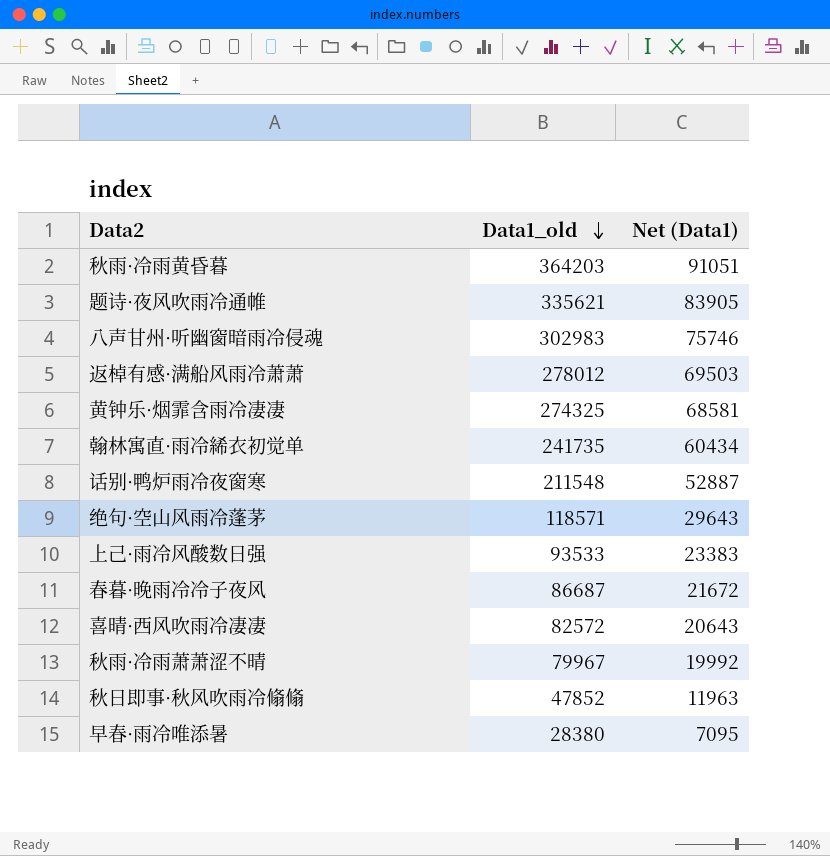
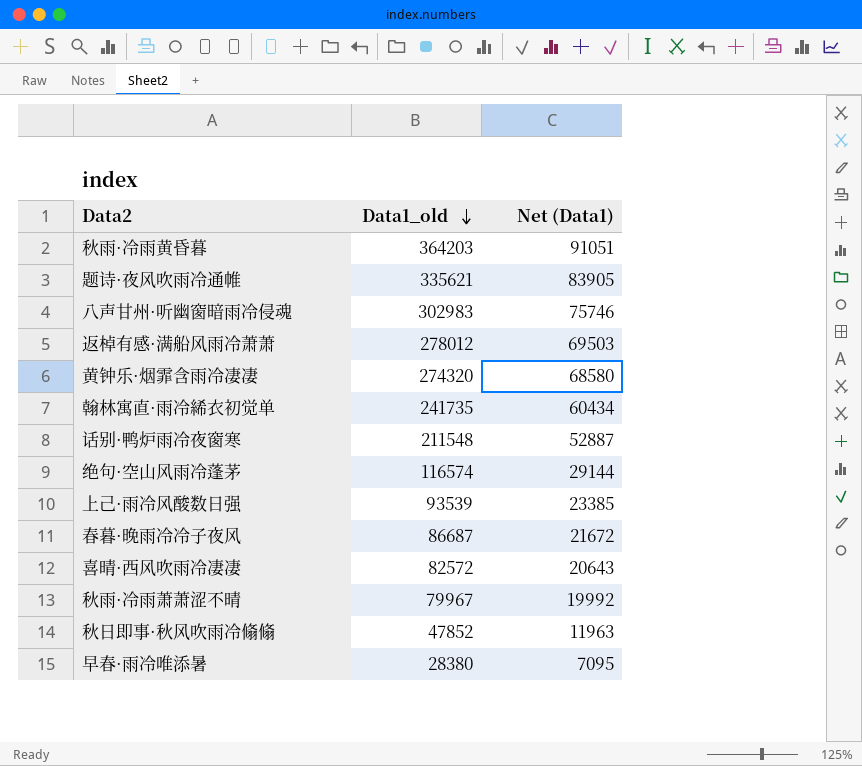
黄钟乐·烟霏含雨冷凄凄 | Data1_old: 274325 -> 274320
黄钟乐·烟霏含雨冷凄凄 | Net (Data1): 68581 -> 68580
绝句·空山风雨冷蓬茅 | Data1_old: 118571 -> 116574
绝句·空山风雨冷蓬茅 | Net (Data1): 29643 -> 29144
上己·雨冷风酸数日强 | Data1_old: 93533 -> 93539
上己·雨冷风酸数日强 | Net (Data1): 23383 -> 23385

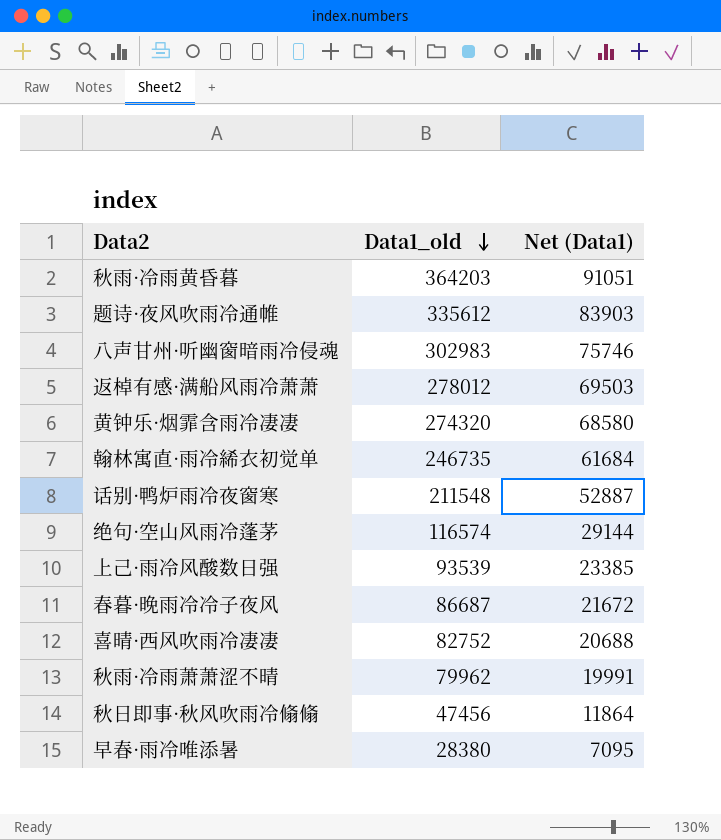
题诗·夜风吹雨冷通帷 | Data1_old: 335621 -> 335612
题诗·夜风吹雨冷通帷 | Net (Data1): 83905 -> 83903
翰林寓直·雨冷絺衣初觉单 | Data1_old: 241735 -> 246735
翰林寓直·雨冷絺衣初觉单 | Net (Data1): 60434 -> 61684
喜晴·西风吹雨冷凄凄 | Data1_old: 82572 -> 82752
喜晴·西风吹雨冷凄凄 | Net (Data1): 20643 -> 20688
秋雨·冷雨萧萧涩不晴 | Data1_old: 79967 -> 79962
秋雨·冷雨萧萧涩不晴 | Net (Data1): 19992 -> 19991
秋日即事·秋风吹雨冷翛翛 | Data1_old: 47852 -> 47456
秋日即事·秋风吹雨冷翛翛 | Net (Data1): 11963 -> 11864

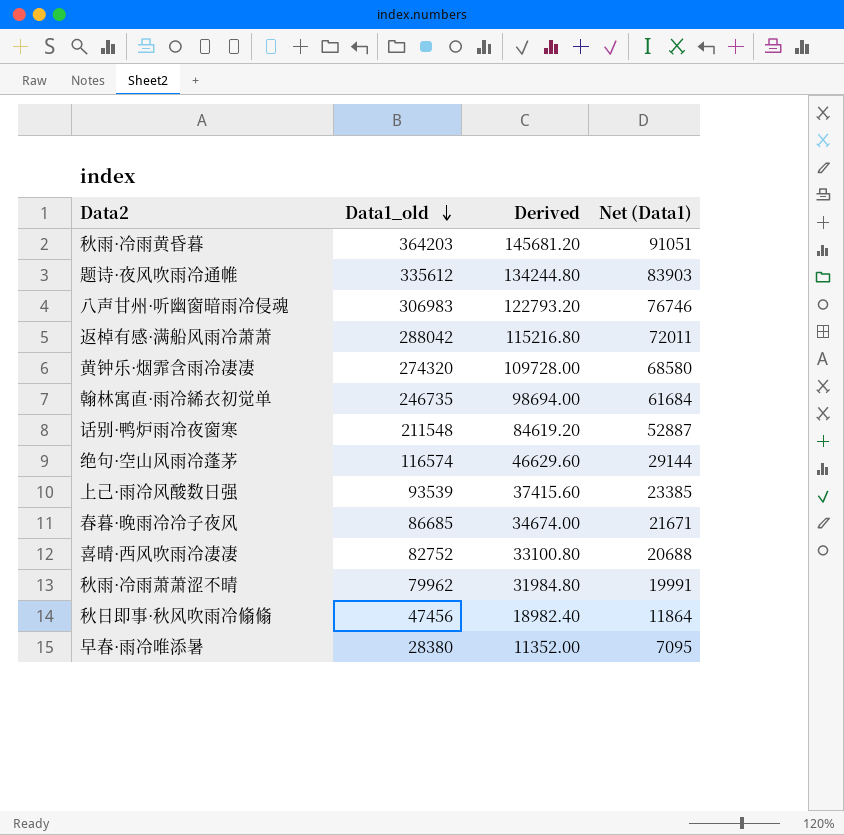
column Derived | formula: none -> [Data1_old] * 0.4
八声甘州·听幽窗暗雨冷侵魂 | Data1_old: 302983 -> 306983
八声甘州·听幽窗暗雨冷侵魂 | Net (Data1): 75746 -> 76746
返棹有感·满船风雨冷萧萧 | Data1_old: 278012 -> 288042
返棹有感·满船风雨冷萧萧 | Net (Data1): 69503 -> 72011
春暮·晚雨冷冷子夜风 | Data1_old: 86687 -> 86685
春暮·晚雨冷冷子夜风 | Net (Data1): 21672 -> 21671

